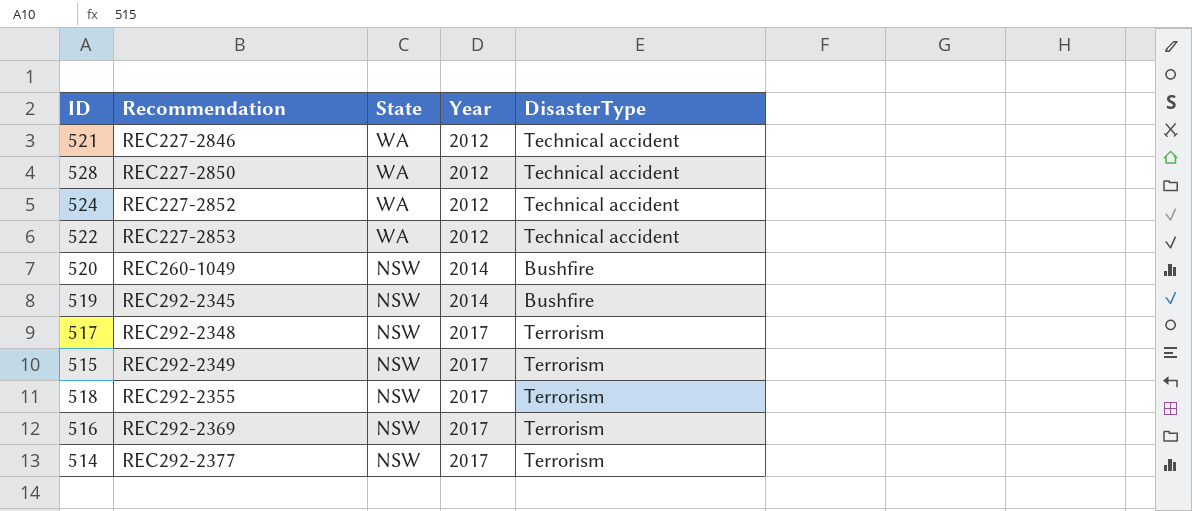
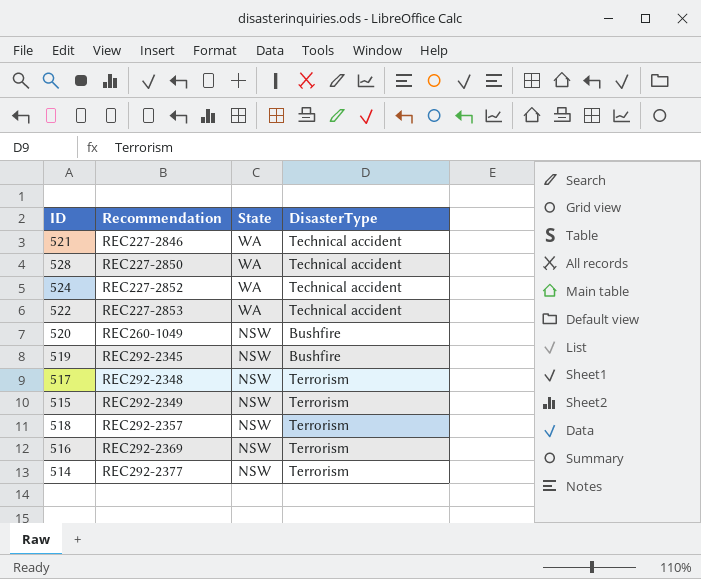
column Year | position: 4 -> none
518 | Recommendation: REC292-2355 -> REC292-2357

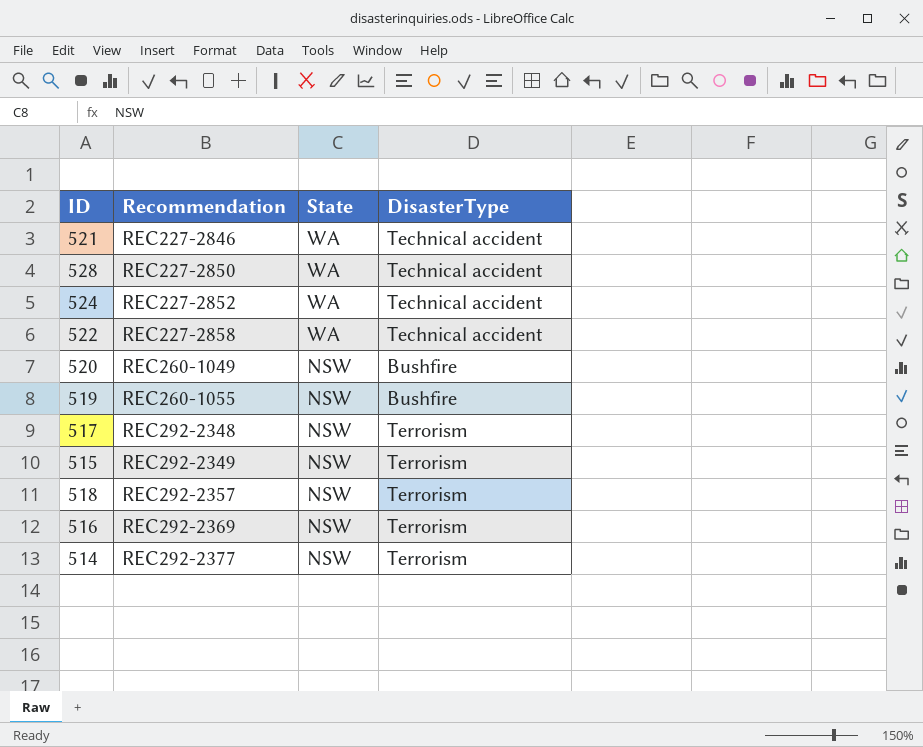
522 | Recommendation: REC227-2853 -> REC227-2858
519 | Recommendation: REC292-2345 -> REC260-1055

